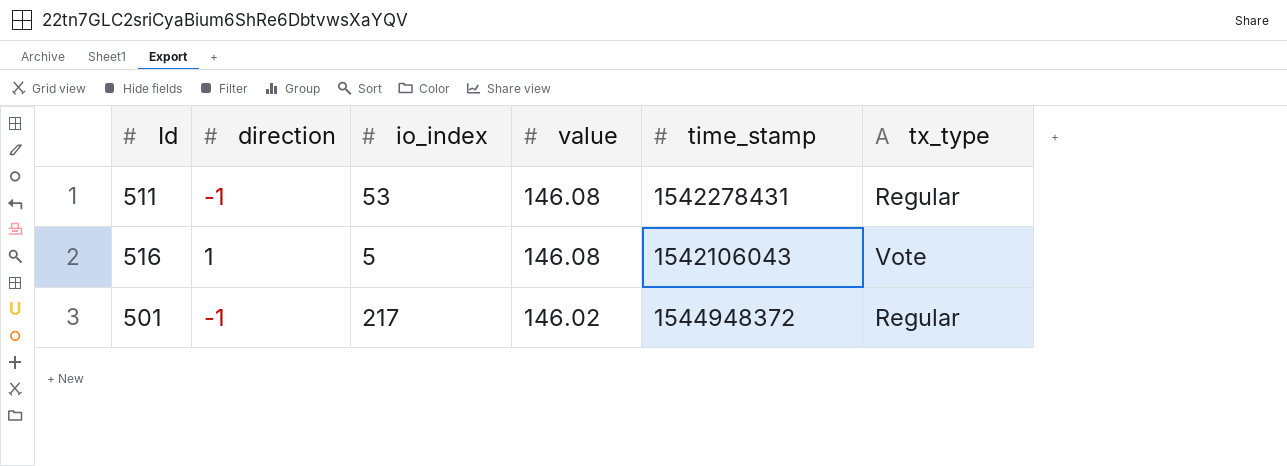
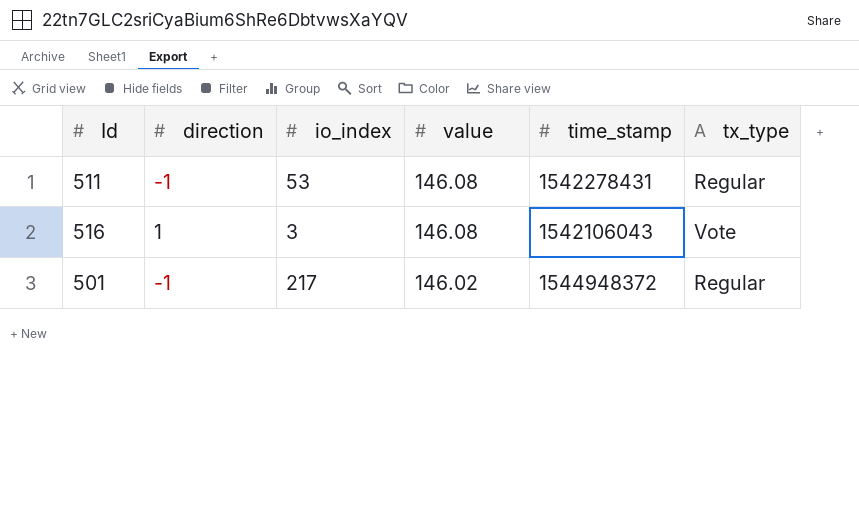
516 | io_index: 5 -> 3

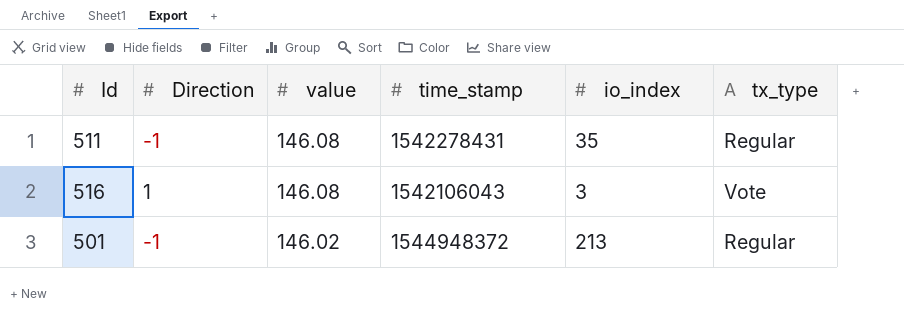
column name: direction -> Direction
column io_index | position: 3 -> 5
511 | io_index: 53 -> 35
501 | io_index: 217 -> 213

